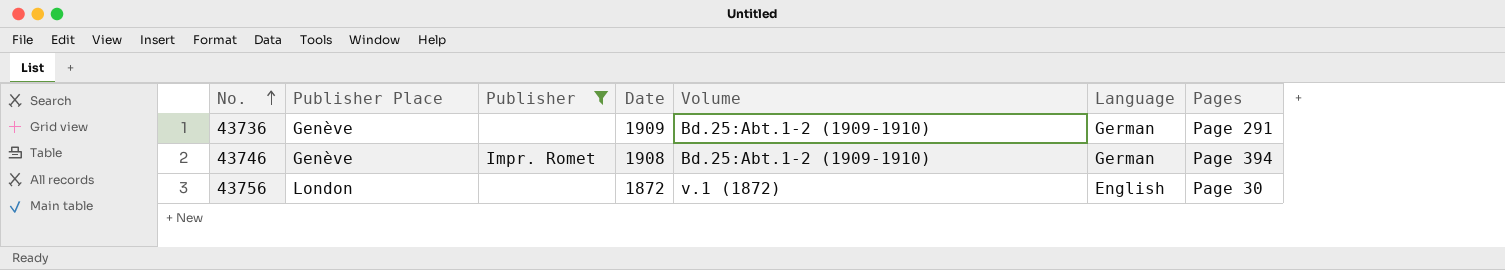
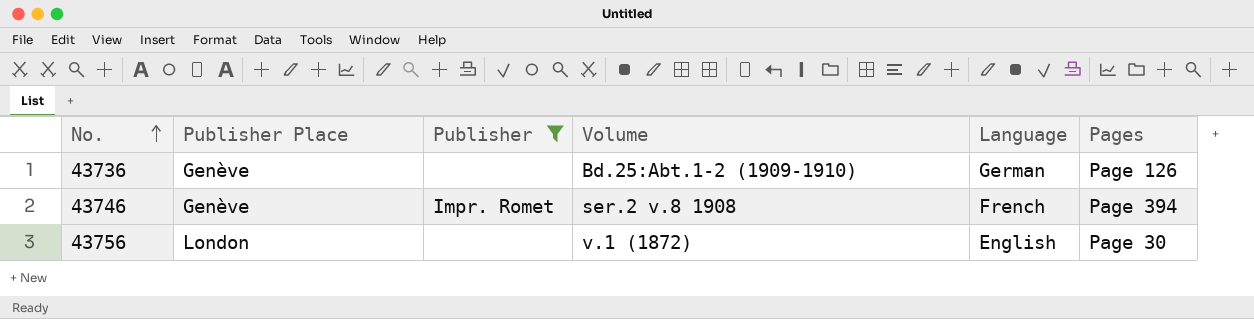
column Date | position: 4 -> none
43736 | Pages: Page 291 -> Page 126
43746 | Volume: Bd.25:Abt.1-2 (1909-1910) -> ser.2 v.8 1908
43746 | Language: German -> French

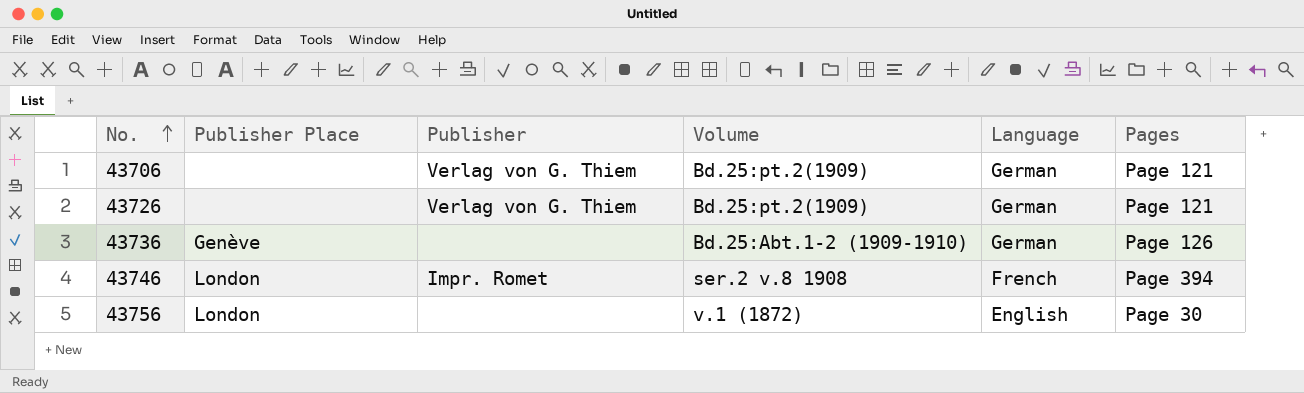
filter: Publisher != Verlag von G. Thiem -> none
43746 | Publisher Place: Genève -> London

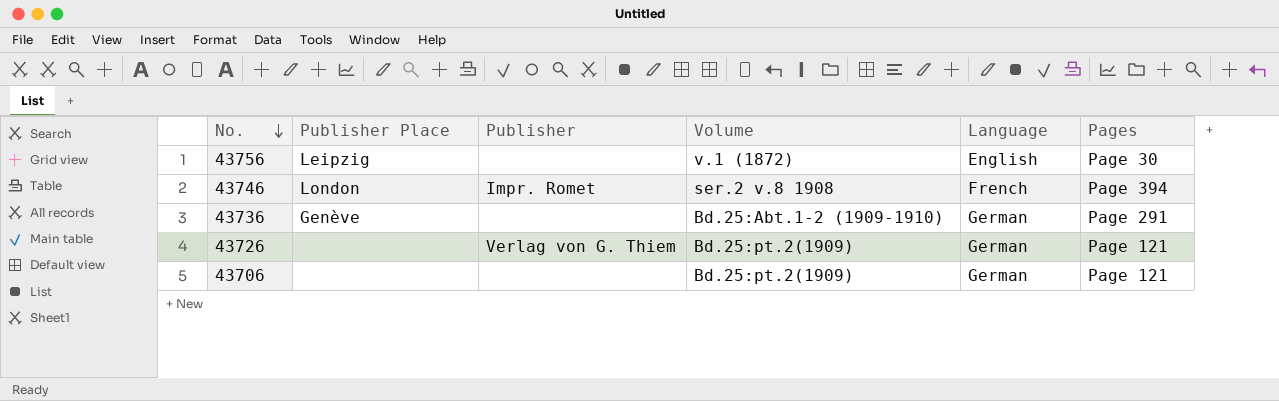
row order: No. ascending -> No. descending
43756 | Publisher Place: London -> Leipzig
43736 | Pages: Page 126 -> Page 291
43706 | Publisher: Verlag von G. Thiem -> none

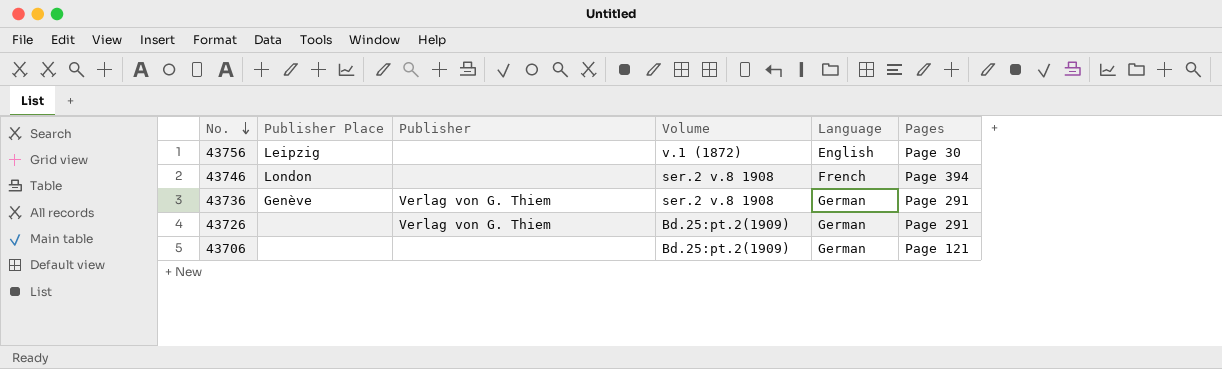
43746 | Publisher: Impr. Romet -> none
43736 | Publisher: none -> Verlag von G. Thiem
43736 | Volume: Bd.25:Abt.1-2 (1909-1910) -> ser.2 v.8 1908
43726 | Pages: Page 121 -> Page 291

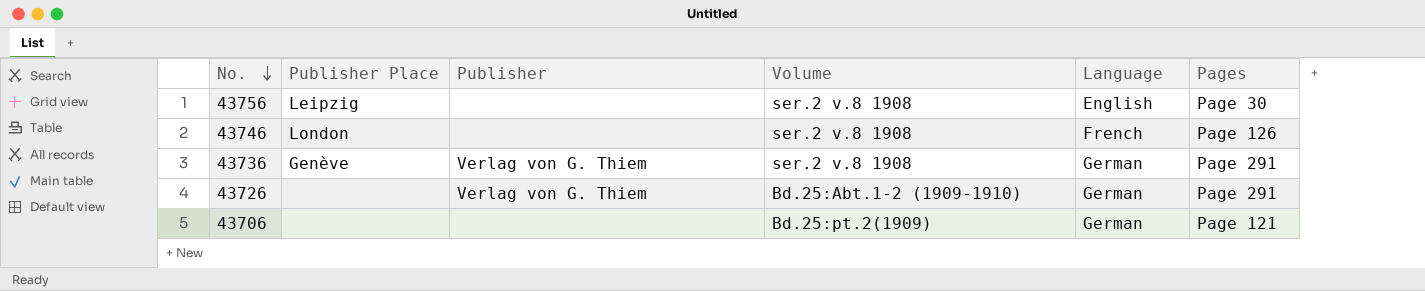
43756 | Volume: v.1 (1872) -> ser.2 v.8 1908
43746 | Pages: Page 394 -> Page 126
43726 | Volume: Bd.25:pt.2(1909) -> Bd.25:Abt.1-2 (1909-1910)

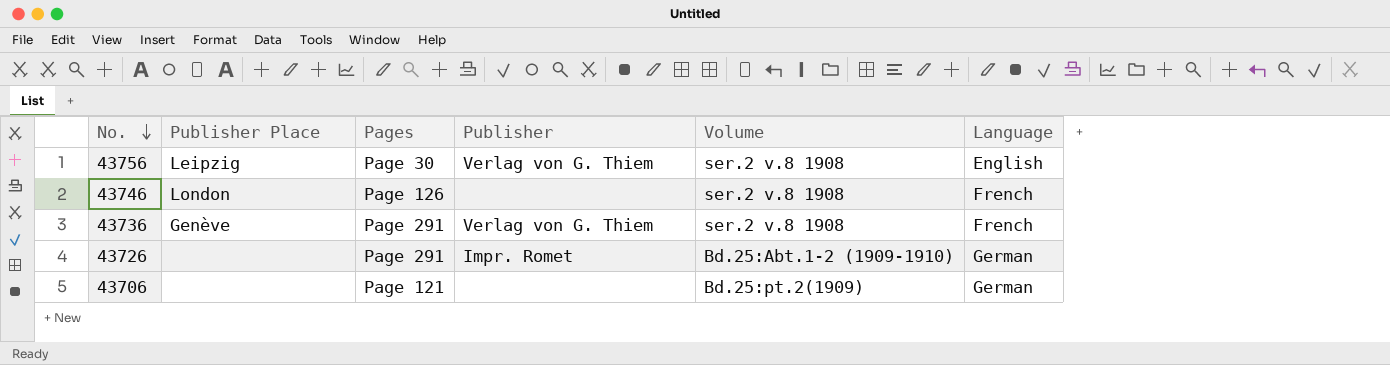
column Pages | position: 6 -> 3
43756 | Publisher: none -> Verlag von G. Thiem
43736 | Language: German -> French
43726 | Publisher: Verlag von G. Thiem -> Impr. Romet

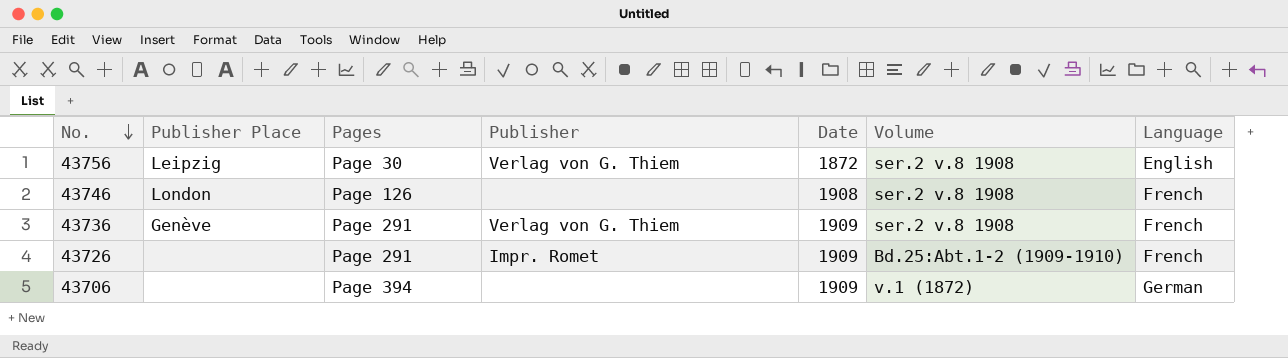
column Date | position: none -> 5
43726 | Language: German -> French
43706 | Pages: Page 121 -> Page 394
43706 | Volume: Bd.25:pt.2(1909) -> v.1 (1872)

